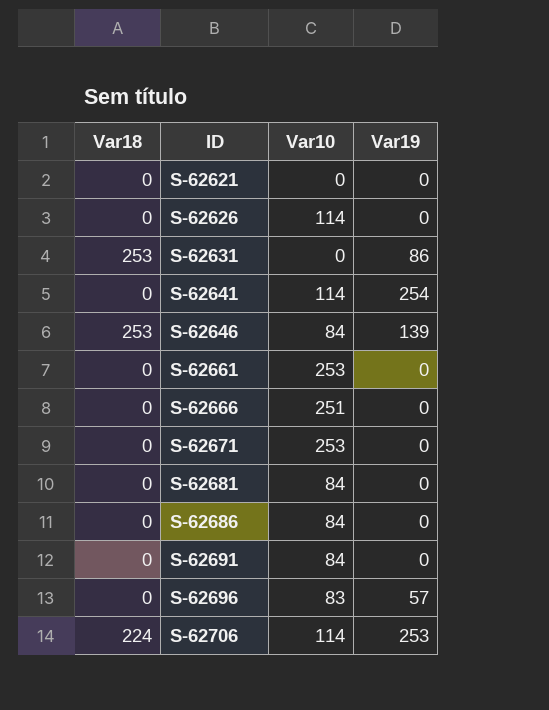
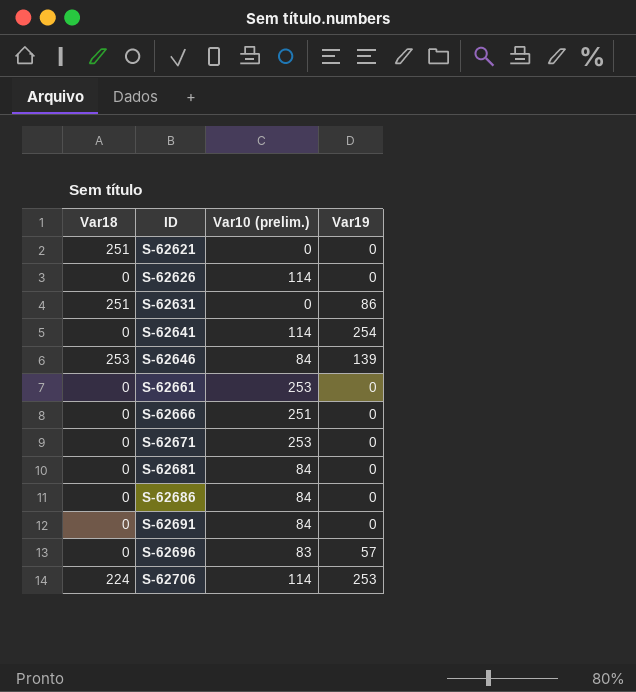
column name: Var10 -> Var10 (prelim.)
S-62621 | Var18: 0 -> 251
S-62631 | Var18: 253 -> 251

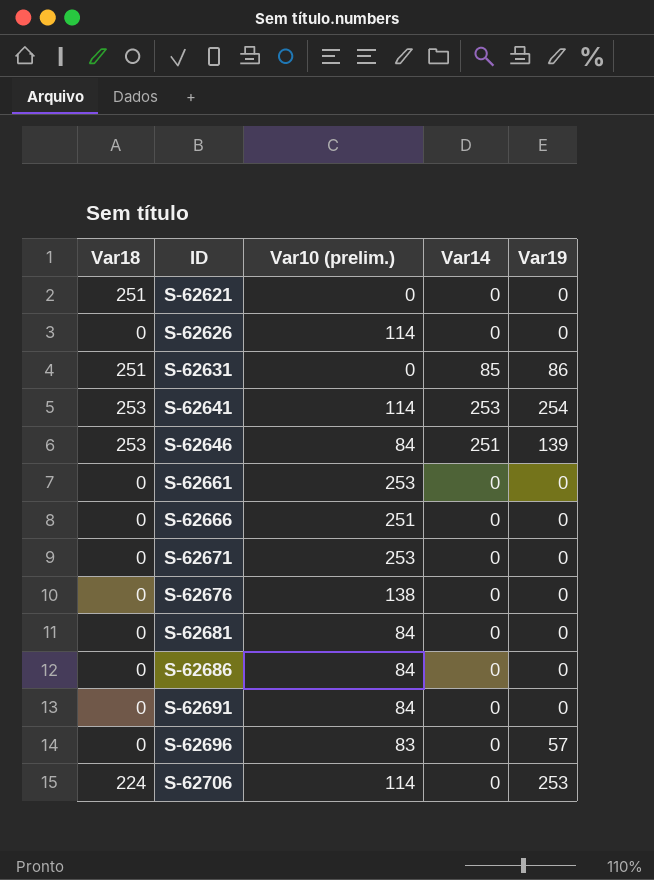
column Var14 | position: none -> 4
S-62641 | Var18: 0 -> 253
row S-62676: none -> 0 | 138 | 0 | 0

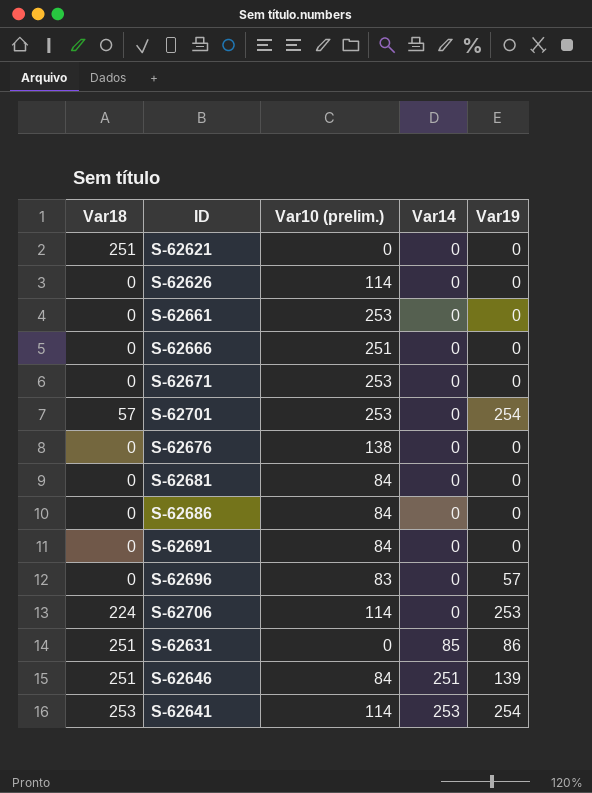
row order: ID ascending -> Var14 ascending
row S-62701: none -> 57 | 253 | 0 | 254
S-62646 | Var18: 253 -> 251

